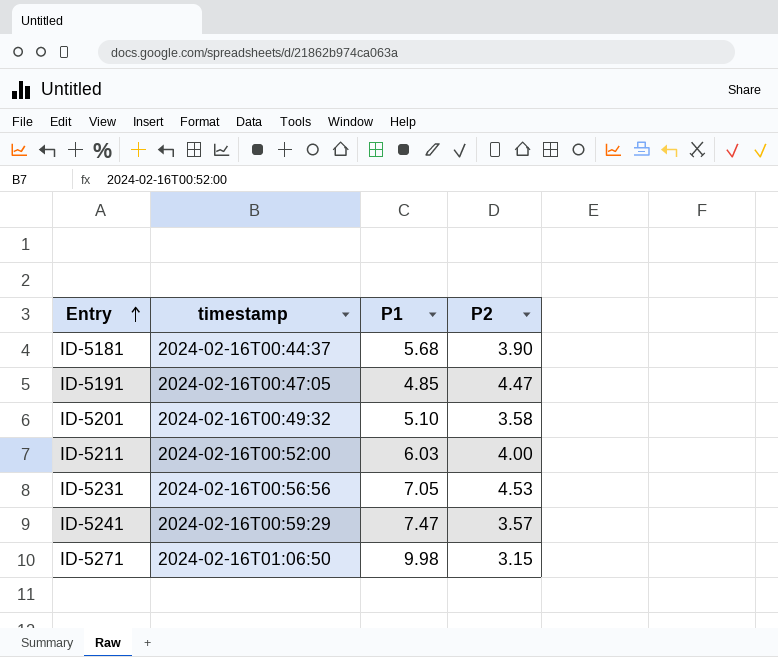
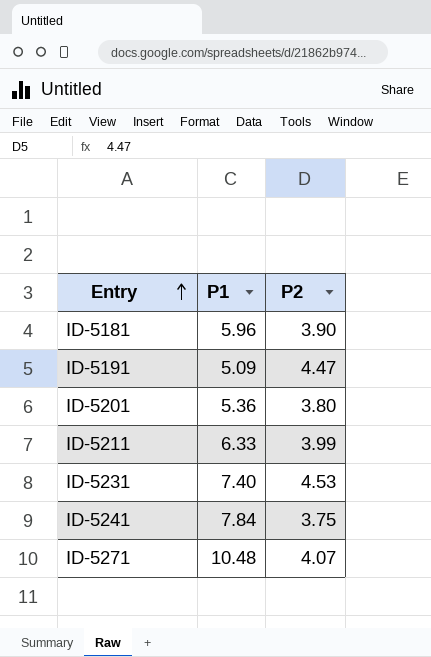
column timestamp | position: 2 -> none
ID-5181 | P1: 5.68 -> 5.96
ID-5191 | P1: 4.85 -> 5.09
ID-5201 | P1: 5.10 -> 5.36
ID-5201 | P2: 3.58 -> 3.80
ID-5211 | P1: 6.03 -> 6.33
ID-5211 | P2: 4.00 -> 3.99
ID-5231 | P1: 7.05 -> 7.40
ID-5241 | P1: 7.47 -> 7.84
ID-5241 | P2: 3.57 -> 3.75
ID-5271 | P1: 9.98 -> 10.48
ID-5271 | P2: 3.15 -> 4.07

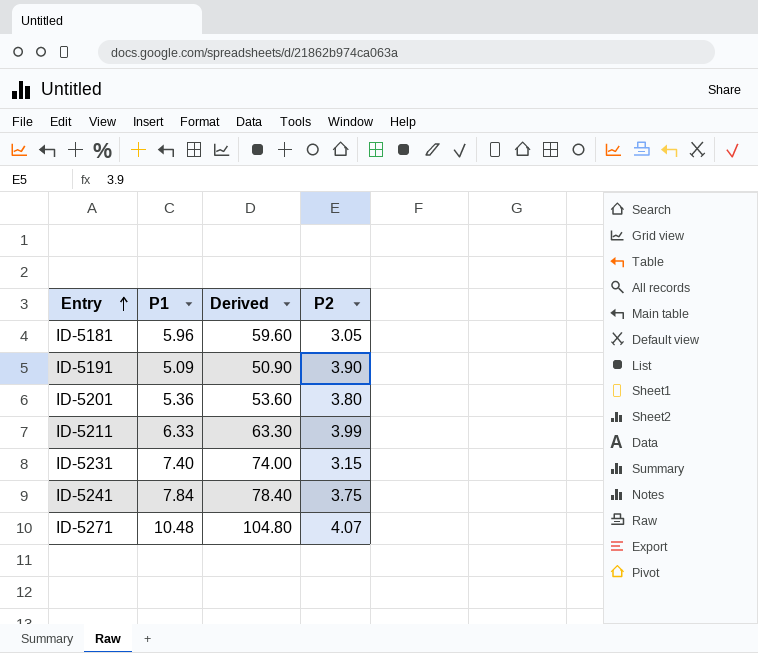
column Derived | formula: none -> [P1] * 10
ID-5181 | P2: 3.90 -> 3.05
ID-5191 | P2: 4.47 -> 3.90
ID-5231 | P2: 4.53 -> 3.15

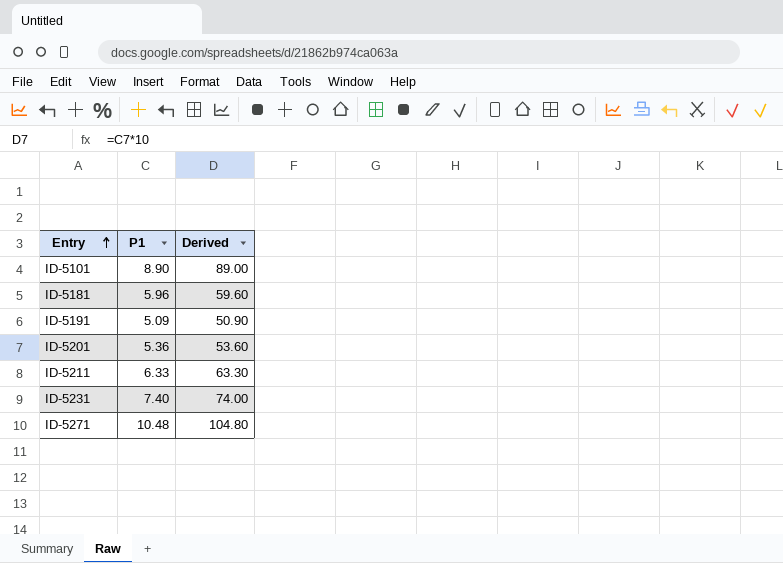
column P2 | position: 4 -> none
row ID-5241: 7.84 | 78.40 | 3.75 -> none
row ID-5101: none -> 8.90 | 89.00

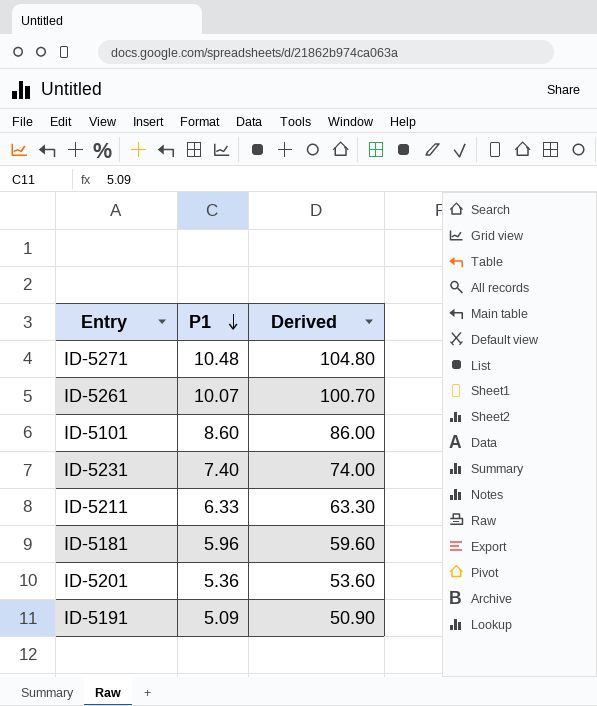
row order: Entry ascending -> P1 descending
row ID-5261: none -> 10.07 | 100.70
ID-5101 | P1: 8.90 -> 8.60
ID-5101 | Derived: 89.00 -> 86.00

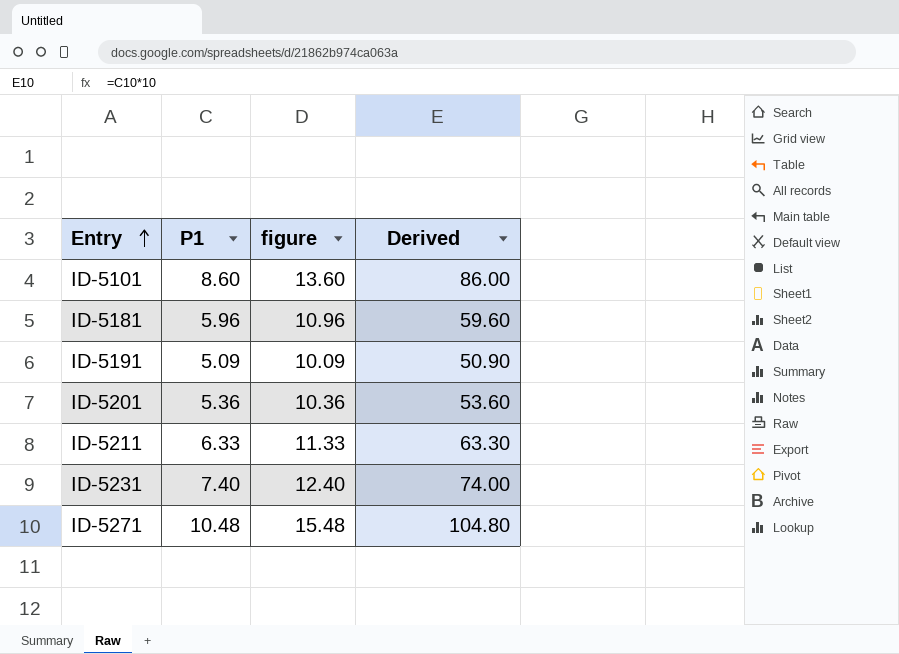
row order: P1 descending -> Entry ascending
column figure | formula: none -> [P1] + 5
row ID-5261: 10.07 | 100.70 -> none

